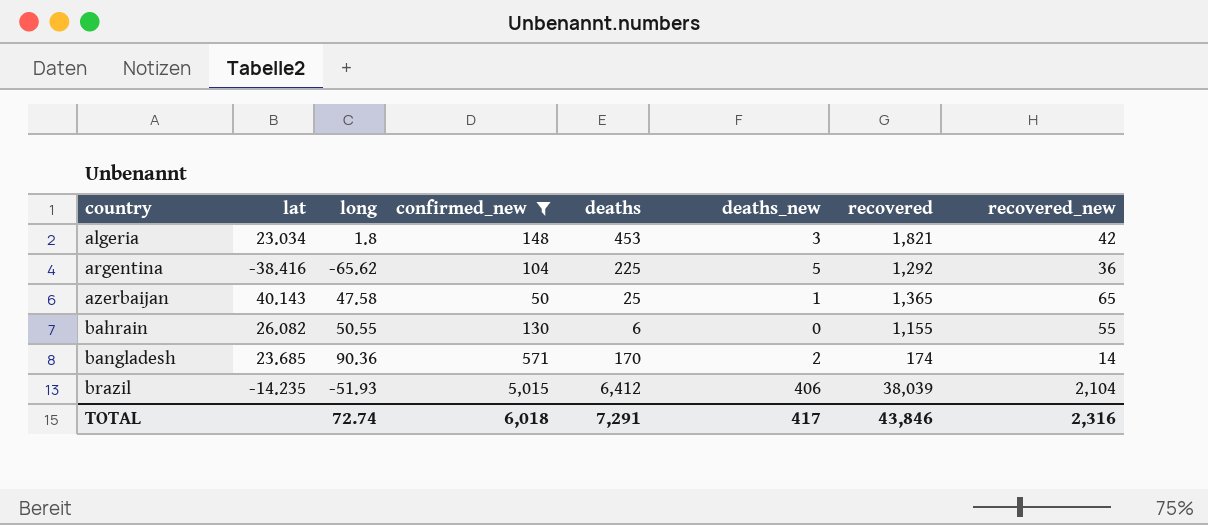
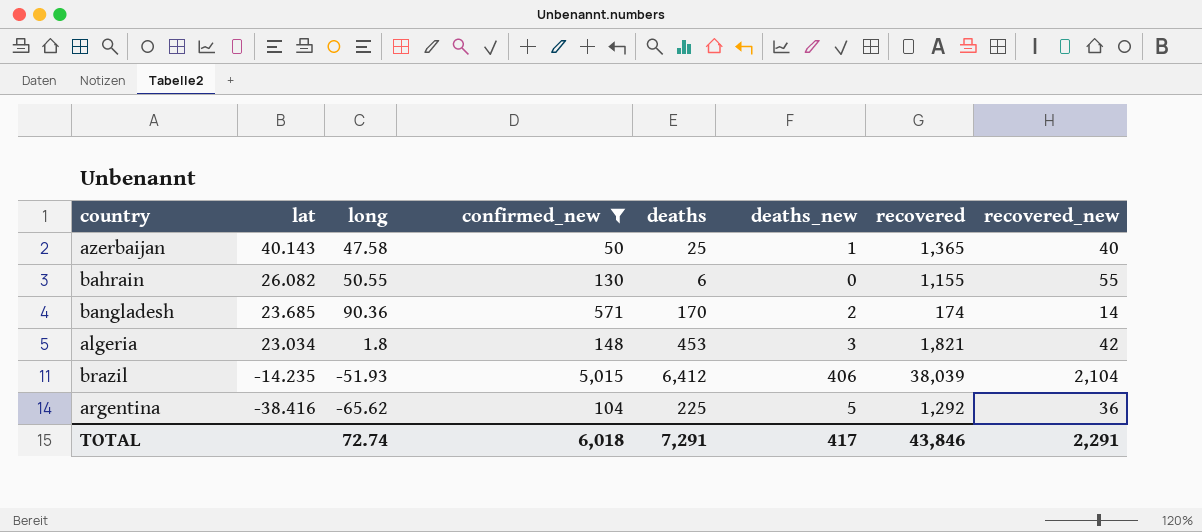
row order: country ascending -> lat descending
azerbaijan | recovered_new: 65 -> 40
TOTAL | recovered_new: 2,316 -> 2,291

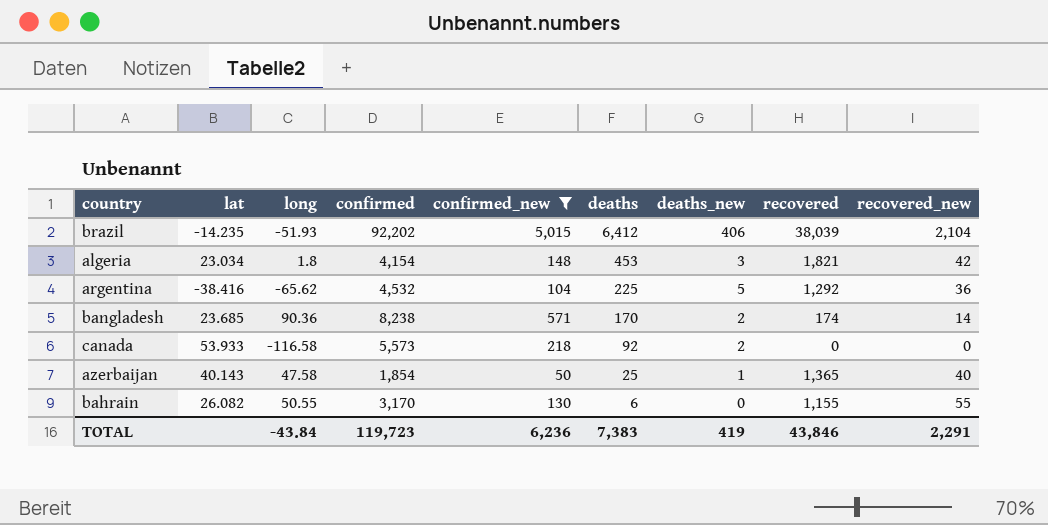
row order: lat descending -> deaths descending
column confirmed | position: none -> 4
row canada: none -> 53.933 | -116.58 | 5,573 | 218 | 92 | 2 | 0 | 0
TOTAL | long: 72.74 -> -43.84
TOTAL | confirmed_new: 6,018 -> 6,236
TOTAL | deaths: 7,291 -> 7,383
TOTAL | deaths_new: 417 -> 419

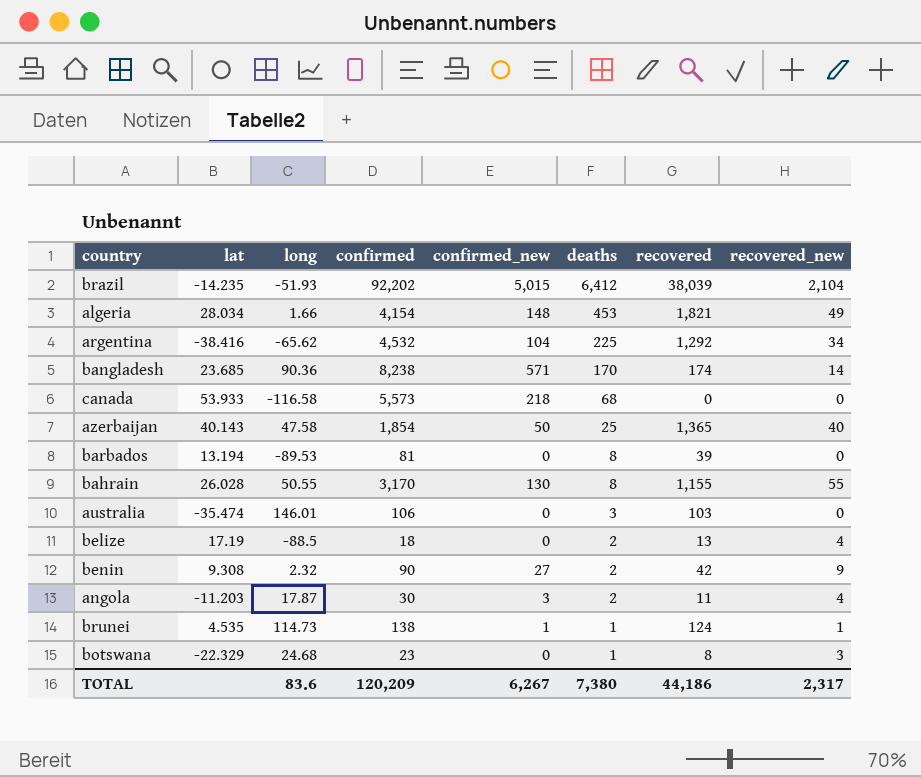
filter: confirmed_new >= 50 -> none
column deaths_new | position: 7 -> none
algeria | lat: 23.034 -> 28.034
algeria | long: 1.8 -> 1.66
algeria | recovered_new: 42 -> 49
argentina | recovered_new: 36 -> 34
canada | deaths: 92 -> 68
bahrain | lat: 26.082 -> 26.028
bahrain | deaths: 6 -> 8
TOTAL | long: -43.84 -> 83.6
TOTAL | confirmed: 119,723 -> 120,209
TOTAL | confirmed_new: 6,236 -> 6,267
TOTAL | deaths: 7,383 -> 7,380
TOTAL | recovered: 43,846 -> 44,186
TOTAL | recovered_new: 2,291 -> 2,317

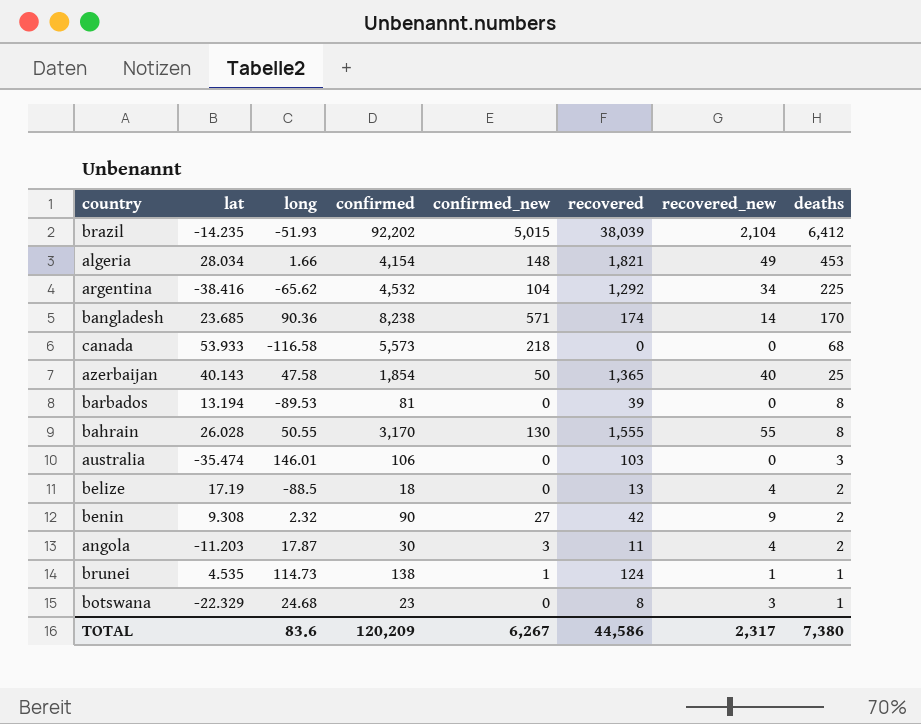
column deaths | position: 6 -> 8
bahrain | recovered: 1,155 -> 1,555
TOTAL | recovered: 44,186 -> 44,586

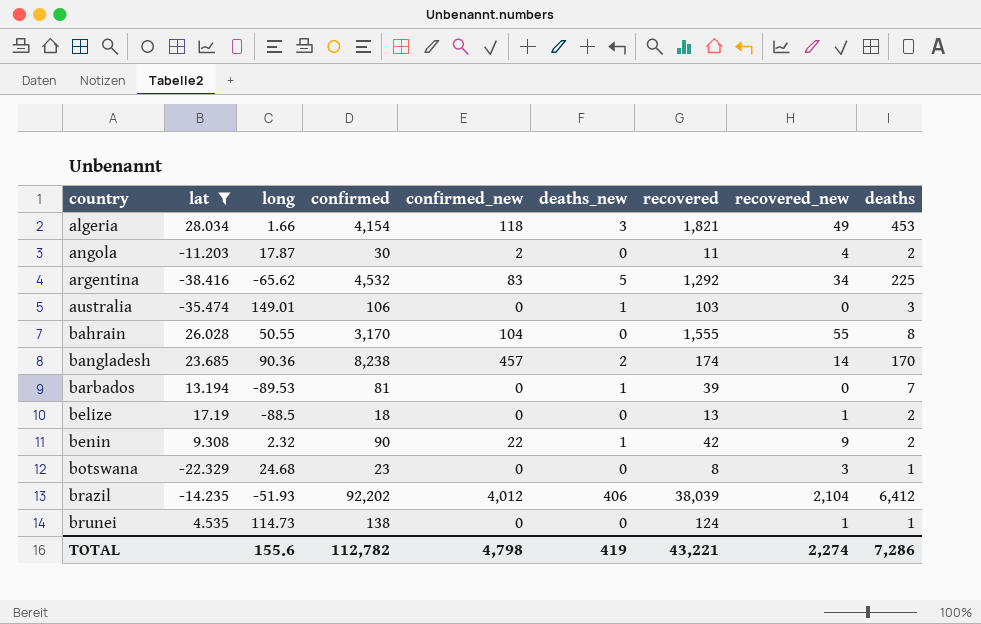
filter: none -> lat <= 28.034
row order: deaths descending -> country ascending
column deaths_new | position: none -> 6
algeria | confirmed_new: 148 -> 118
angola | confirmed_new: 3 -> 2
argentina | confirmed_new: 104 -> 83
australia | long: 146.01 -> 149.01
bahrain | confirmed_new: 130 -> 104
bangladesh | confirmed_new: 571 -> 457
barbados | deaths: 8 -> 7
belize | recovered_new: 4 -> 1
benin | confirmed_new: 27 -> 22
brazil | confirmed_new: 5,015 -> 4,012
brunei | confirmed_new: 1 -> 0
TOTAL | long: 83.6 -> 155.6
TOTAL | confirmed: 120,209 -> 112,782
TOTAL | confirmed_new: 6,267 -> 4,798
TOTAL | recovered: 44,586 -> 43,221
TOTAL | recovered_new: 2,317 -> 2,274
TOTAL | deaths: 7,380 -> 7,286

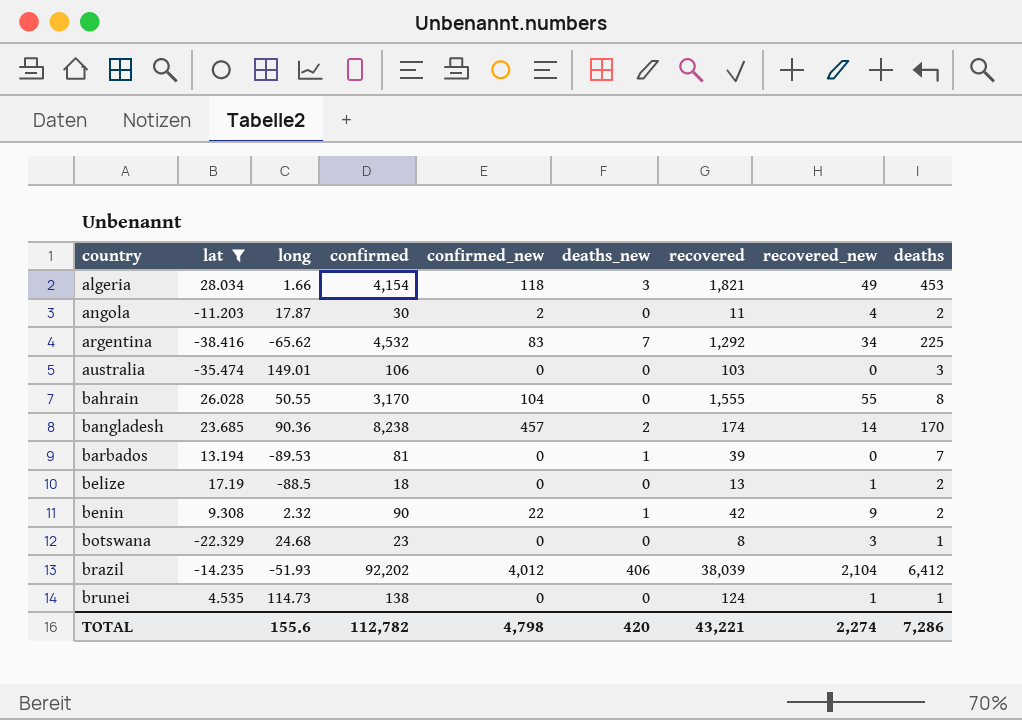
argentina | deaths_new: 5 -> 7
australia | deaths_new: 1 -> 0
TOTAL | deaths_new: 419 -> 420

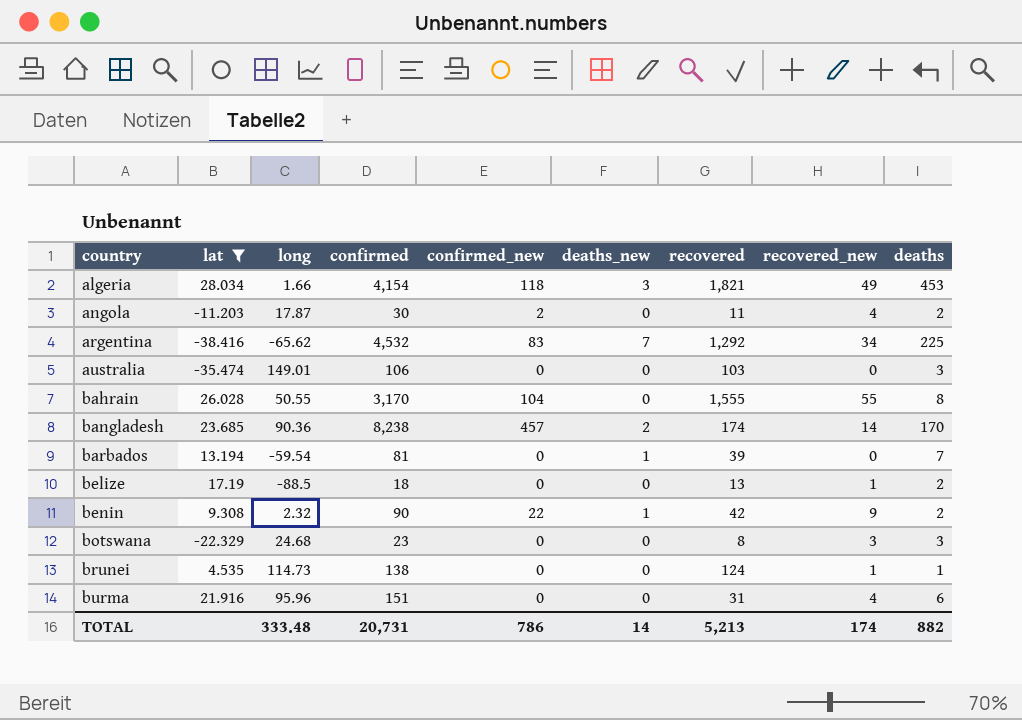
row brazil: -14.235 | -51.93 | 92,202 | 4,012 | 406 | 38,039 | 2,104 | 6,412 -> none
barbados | long: -89.53 -> -59.54
botswana | deaths: 1 -> 3
row burma: none -> 21.916 | 95.96 | 151 | 0 | 0 | 31 | 4 | 6
TOTAL | long: 155.6 -> 333.48
TOTAL | confirmed: 112,782 -> 20,731
TOTAL | confirmed_new: 4,798 -> 786
TOTAL | deaths_new: 420 -> 14
TOTAL | recovered: 43,221 -> 5,213
TOTAL | recovered_new: 2,274 -> 174
TOTAL | deaths: 7,286 -> 882

